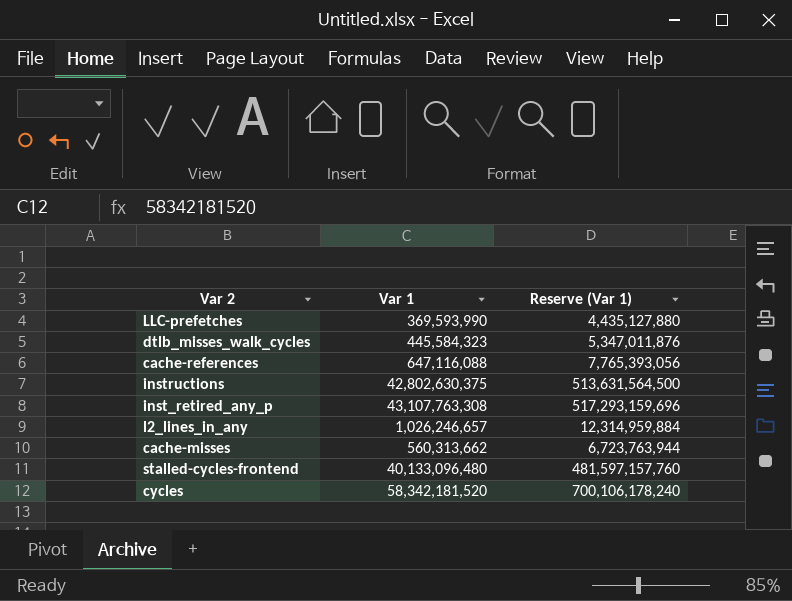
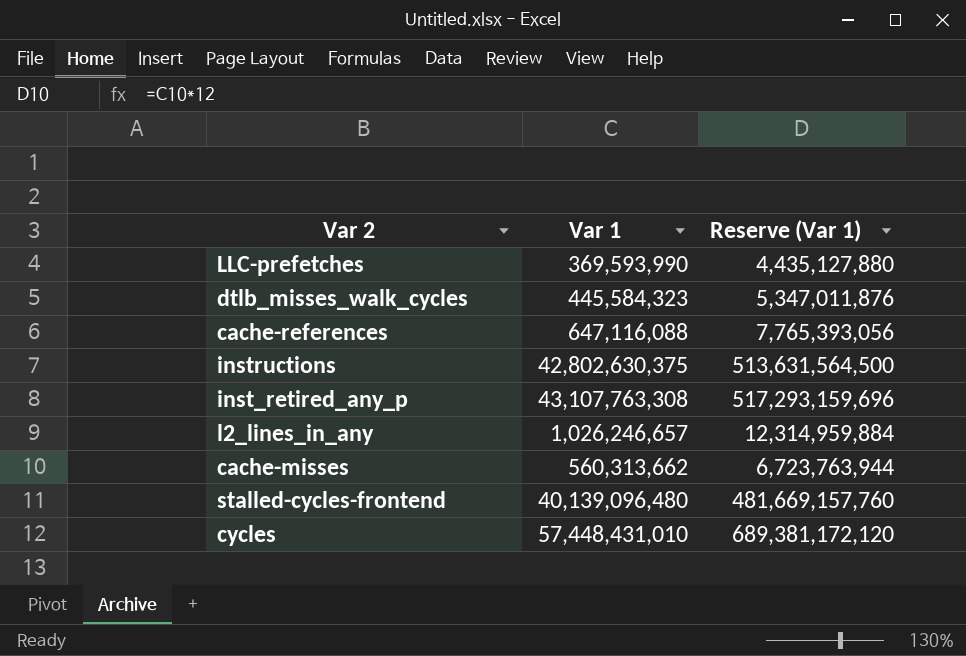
stalled-cycles-frontend | Var 1: 40,133,096,480 -> 40,139,096,480
stalled-cycles-frontend | Reserve (Var 1): 481,597,157,760 -> 481,669,157,760
cycles | Var 1: 58,342,181,520 -> 57,448,431,010
cycles | Reserve (Var 1): 700,106,178,240 -> 689,381,172,120

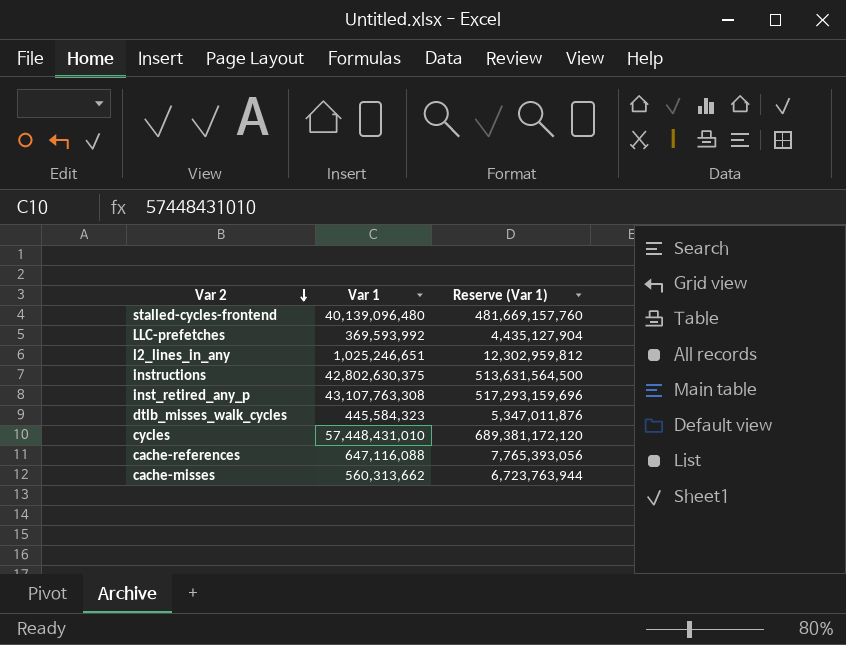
row order: none -> Var 2 descending
LLC-prefetches | Var 1: 369,593,990 -> 369,593,992
LLC-prefetches | Reserve (Var 1): 4,435,127,880 -> 4,435,127,904
l2_lines_in_any | Var 1: 1,026,246,657 -> 1,025,246,651
l2_lines_in_any | Reserve (Var 1): 12,314,959,884 -> 12,302,959,812

